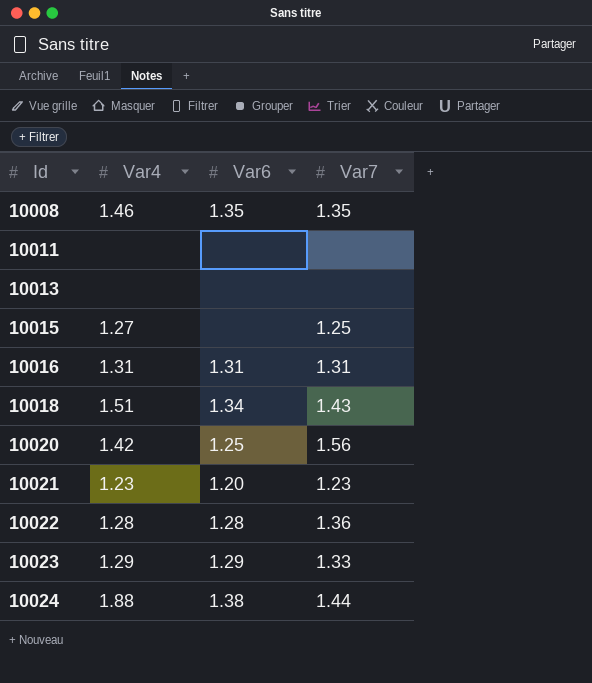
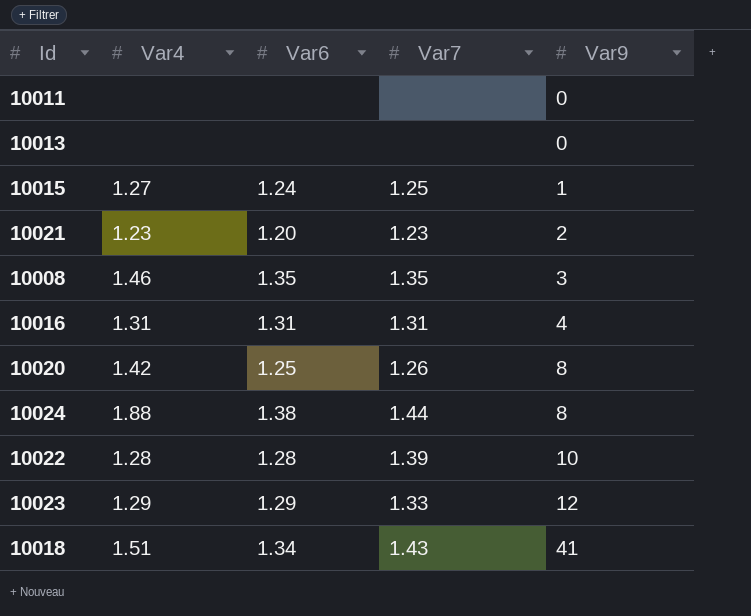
row order: Id ascending -> Var9 ascending
column Var9 | position: none -> 5
10015 | Var6: none -> 1.24
10020 | Var7: 1.56 -> 1.26
10022 | Var7: 1.36 -> 1.39

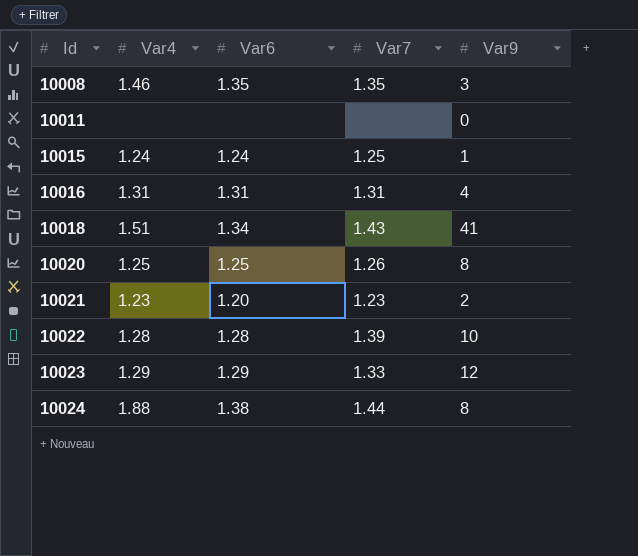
row order: Var9 ascending -> Id ascending
row 10013: none | none | none | 0 -> none
10015 | Var4: 1.27 -> 1.24
10020 | Var4: 1.42 -> 1.25

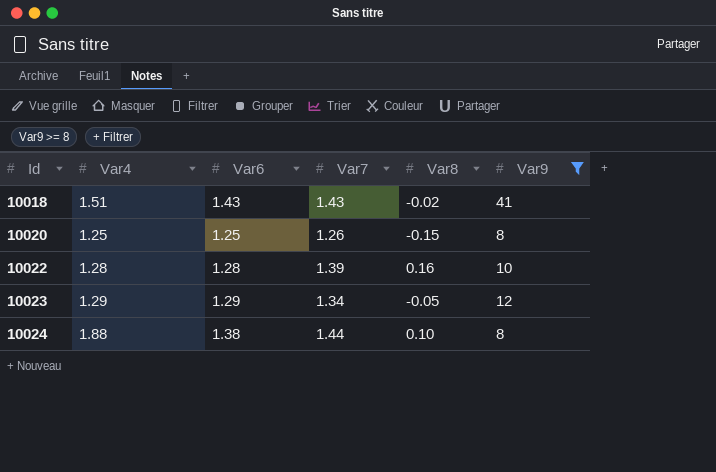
filter: none -> Var9 >= 8
column Var8 | position: none -> 5
10018 | Var6: 1.34 -> 1.43
10023 | Var7: 1.33 -> 1.34

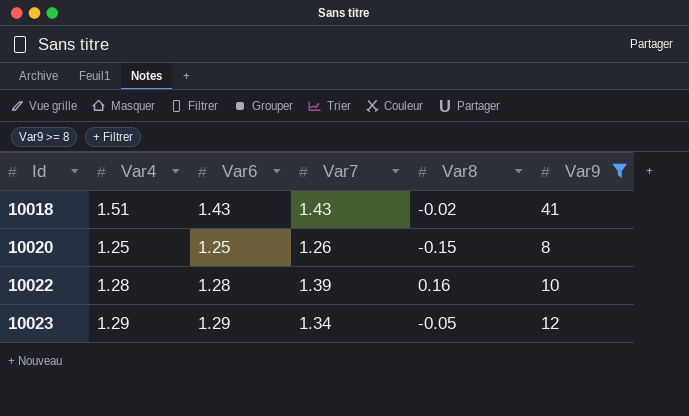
row 10024: 1.88 | 1.38 | 1.44 | 0.10 | 8 -> none

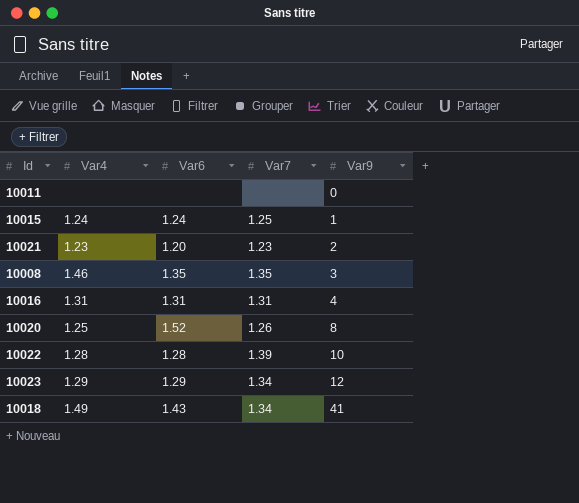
filter: Var9 >= 8 -> none
row order: Id ascending -> Var9 ascending
column Var8 | position: 5 -> none
10020 | Var6: 1.25 -> 1.52
10018 | Var4: 1.51 -> 1.49
10018 | Var7: 1.43 -> 1.34

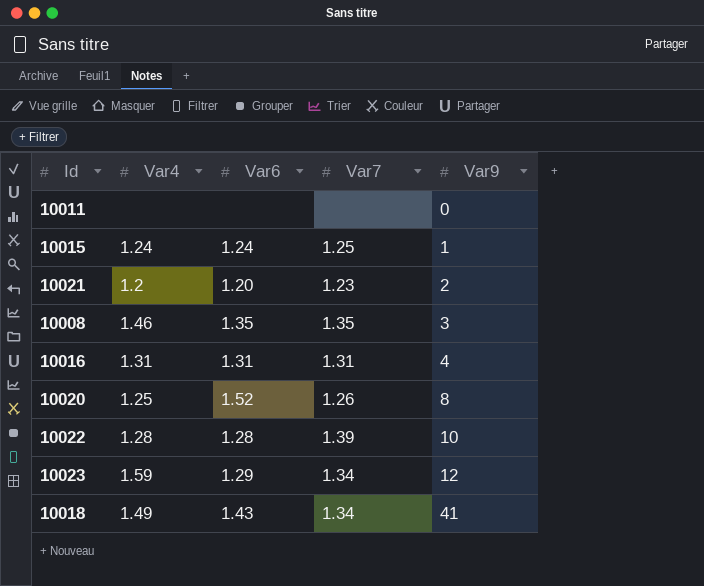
10021 | Var4: 1.23 -> 1.2
10023 | Var4: 1.29 -> 1.59

